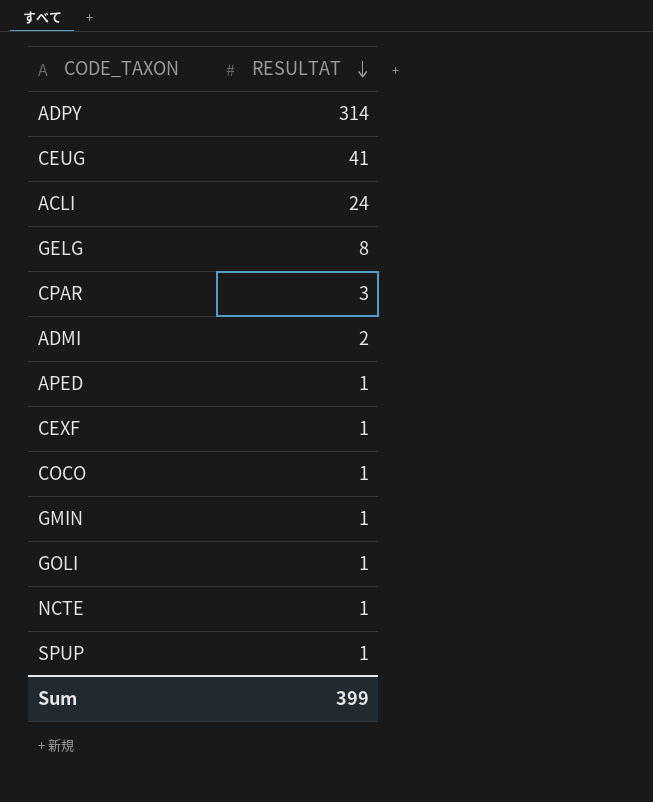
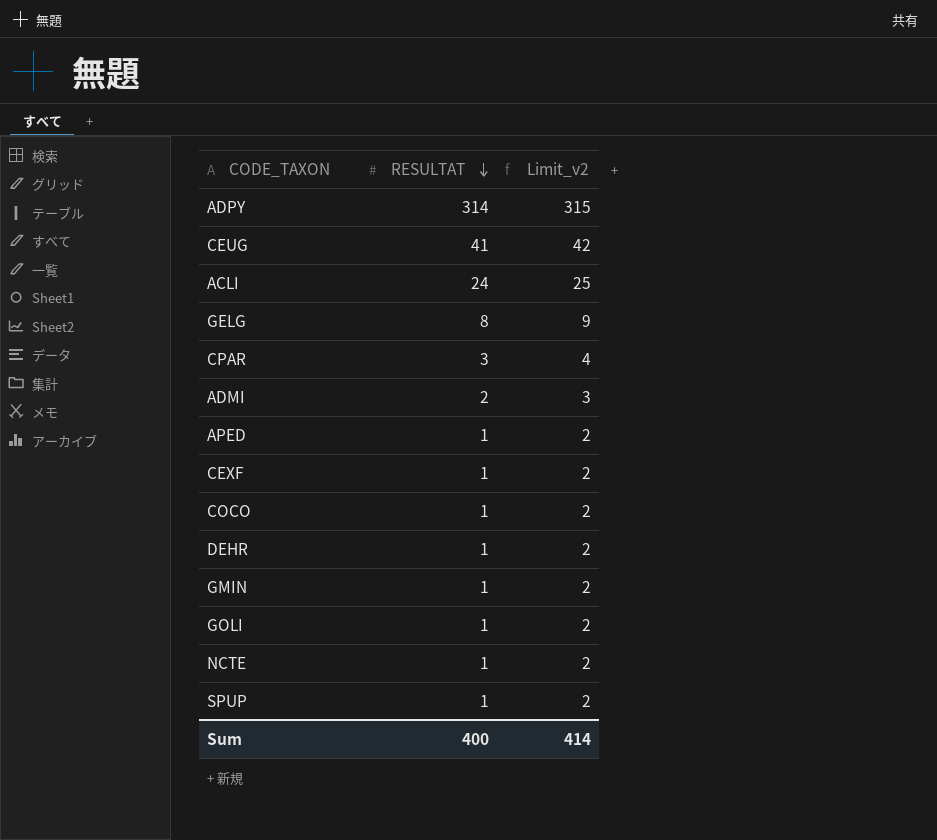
column Limit_v2 | formula: none -> [RESULTAT] + 1
row DEHR: none -> 1 | 2
Sum | RESULTAT: 399 -> 400

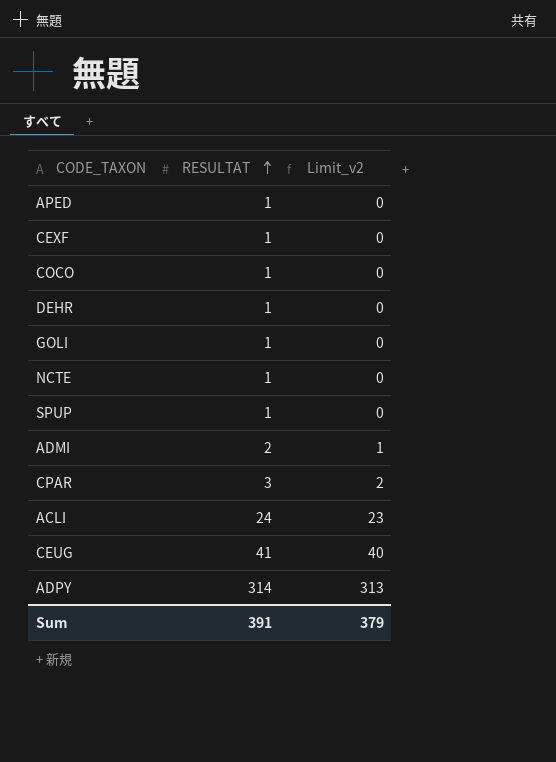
row order: RESULTAT descending -> RESULTAT ascending
column Limit_v2 | formula: [RESULTAT] + 1 -> [RESULTAT] - 1
row GELG: 8 | 9 -> none
row GMIN: 1 | 2 -> none
Sum | RESULTAT: 400 -> 391
Sum | Limit_v2: 414 -> 379

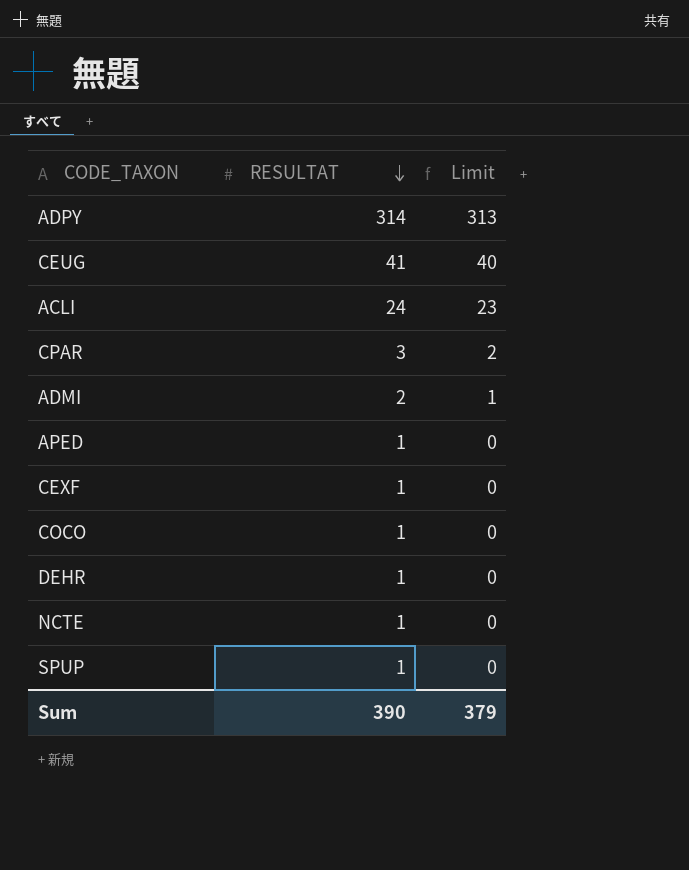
row order: RESULTAT ascending -> RESULTAT descending
column name: Limit_v2 -> Limit
row GOLI: 1 | 0 -> none
Sum | RESULTAT: 391 -> 390

